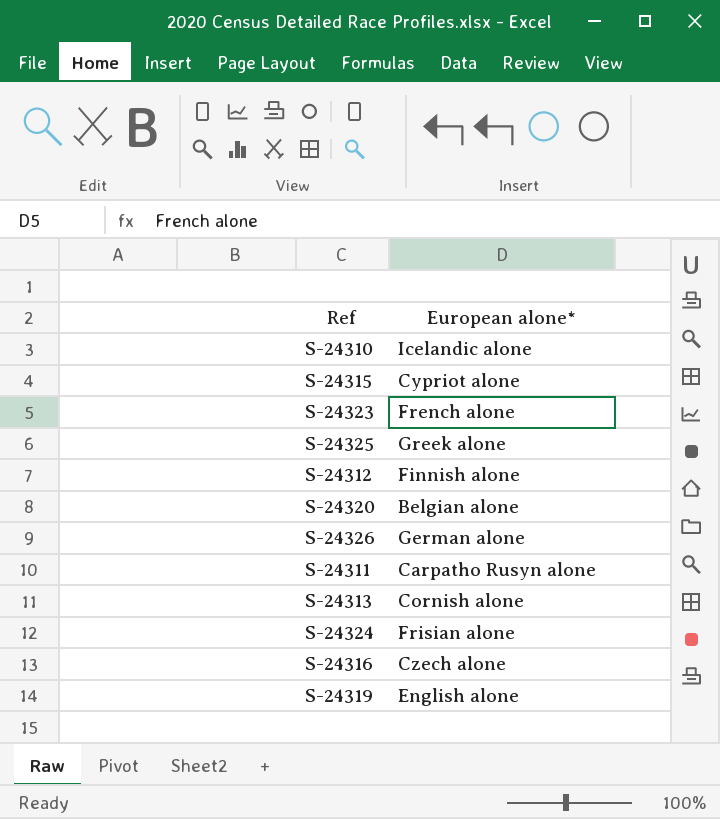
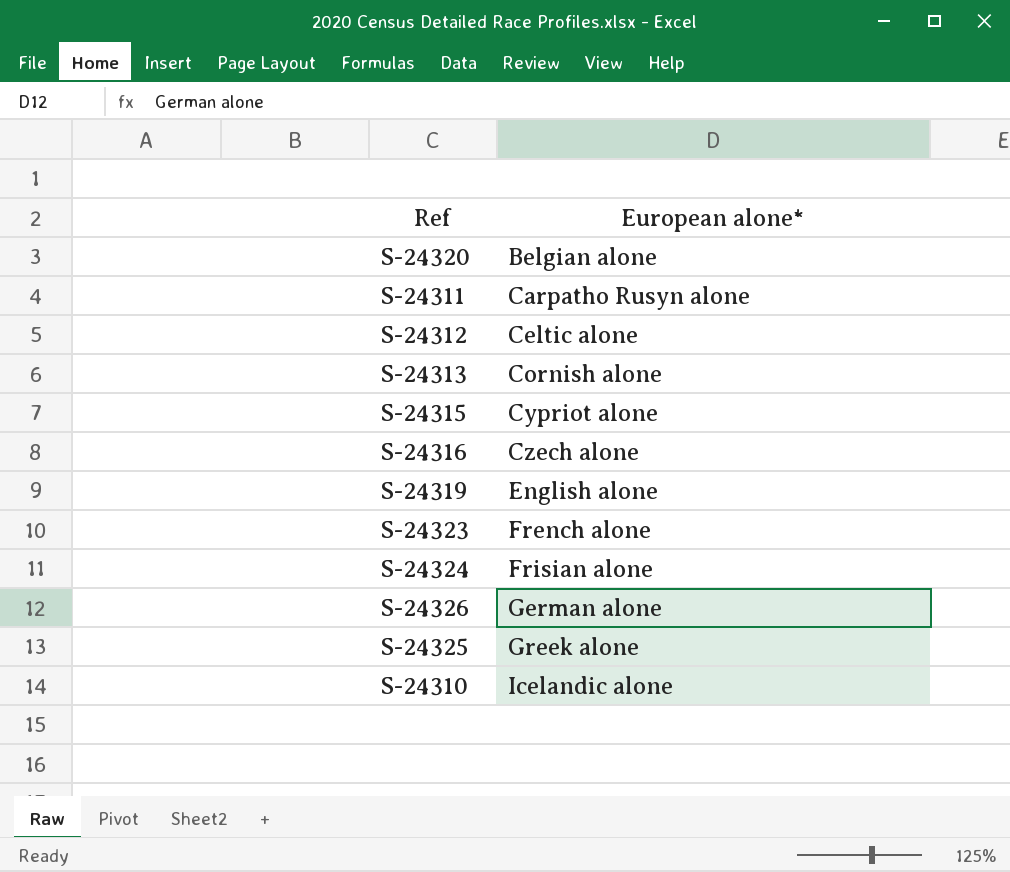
row order: none -> European alone* ascending
S-24312 | European alone*: Finnish alone -> Celtic alone

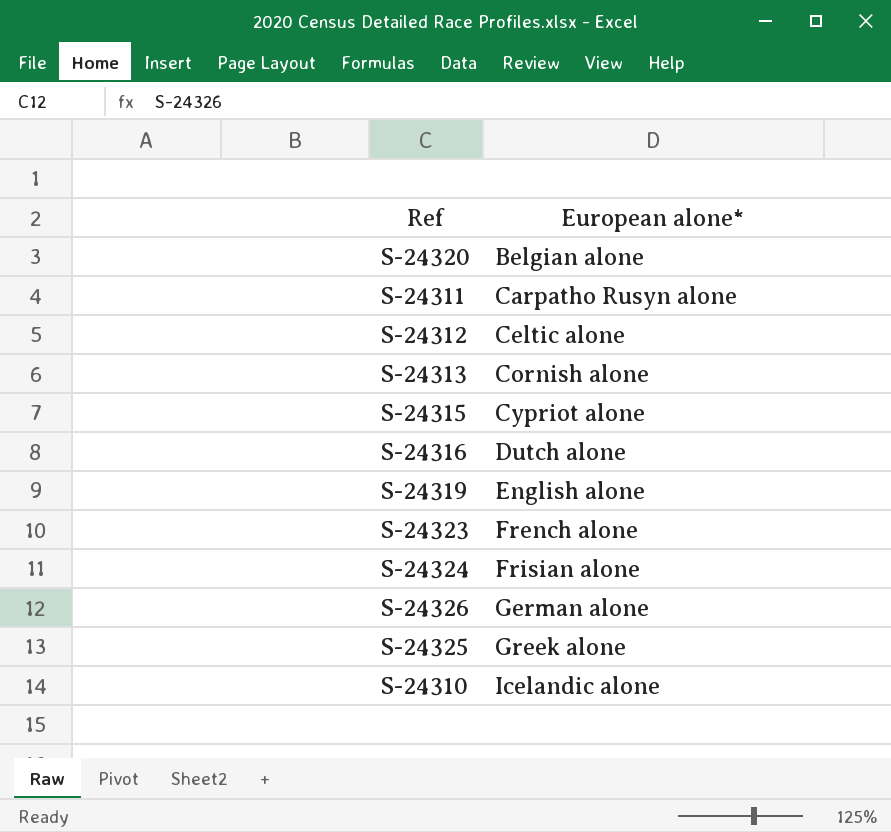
S-24316 | European alone*: Czech alone -> Dutch alone

